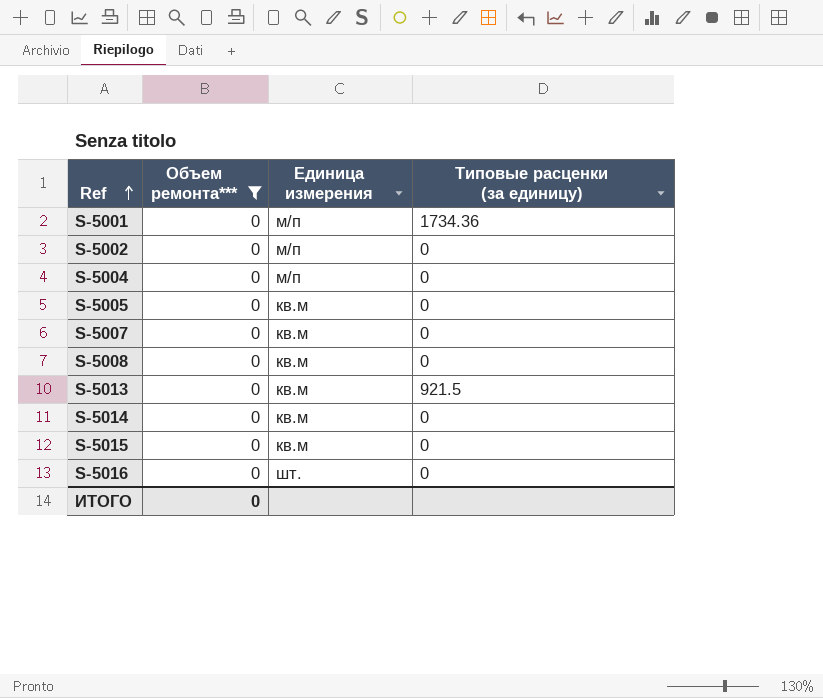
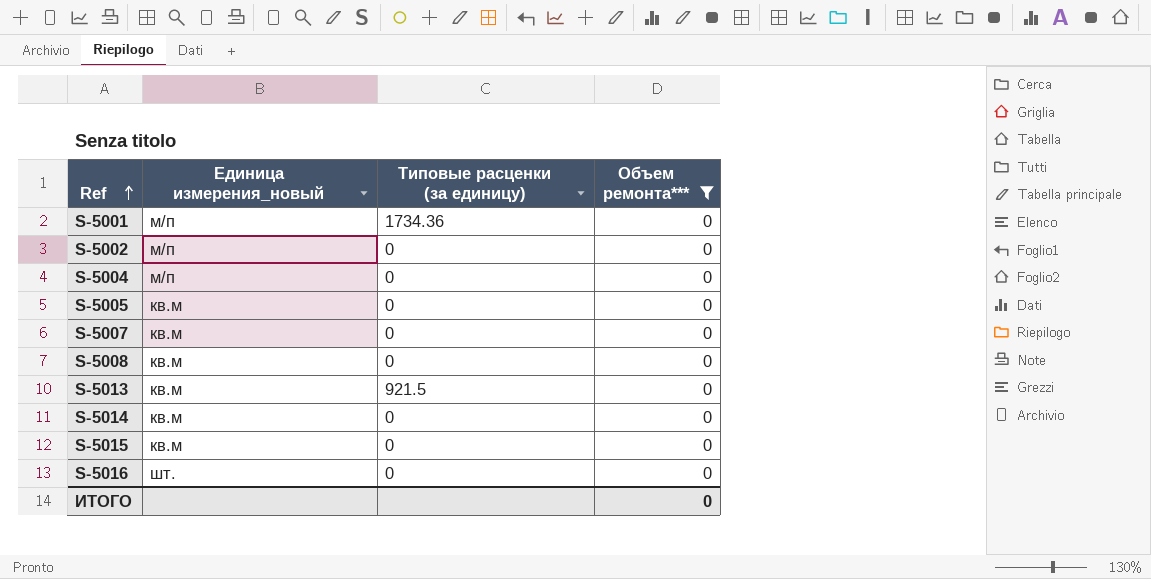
column name: Единица измерения -> Единица измерения_новый
column Объем ремонта*** | position: 2 -> 4

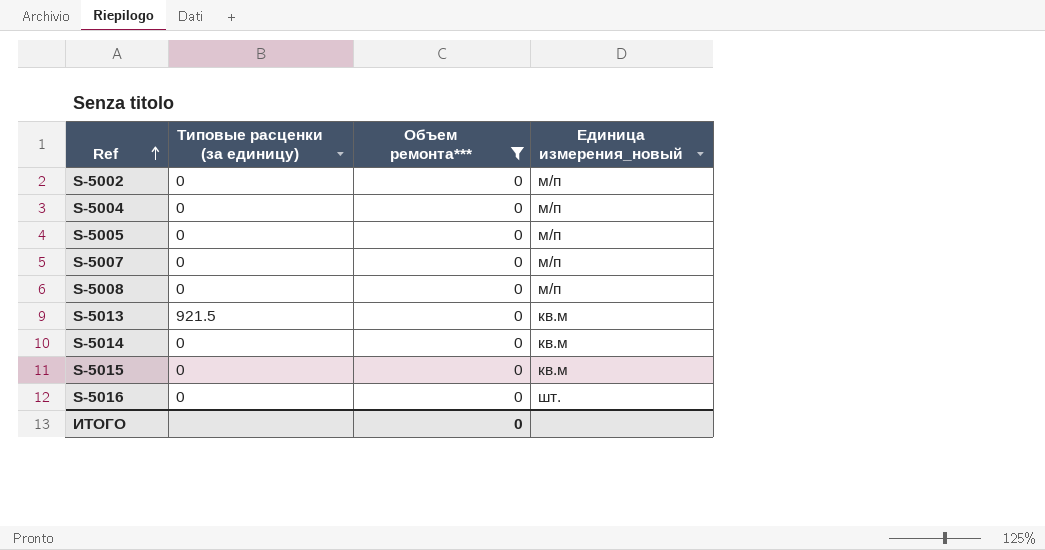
column Единица измерения_новый | position: 2 -> 4
row S-5001: м/п | 1734.36 | 0 -> none
S-5005 | Единица измерения_новый: кв.м -> м/п
S-5007 | Единица измерения_новый: кв.м -> м/п
S-5008 | Единица измерения_новый: кв.м -> м/п

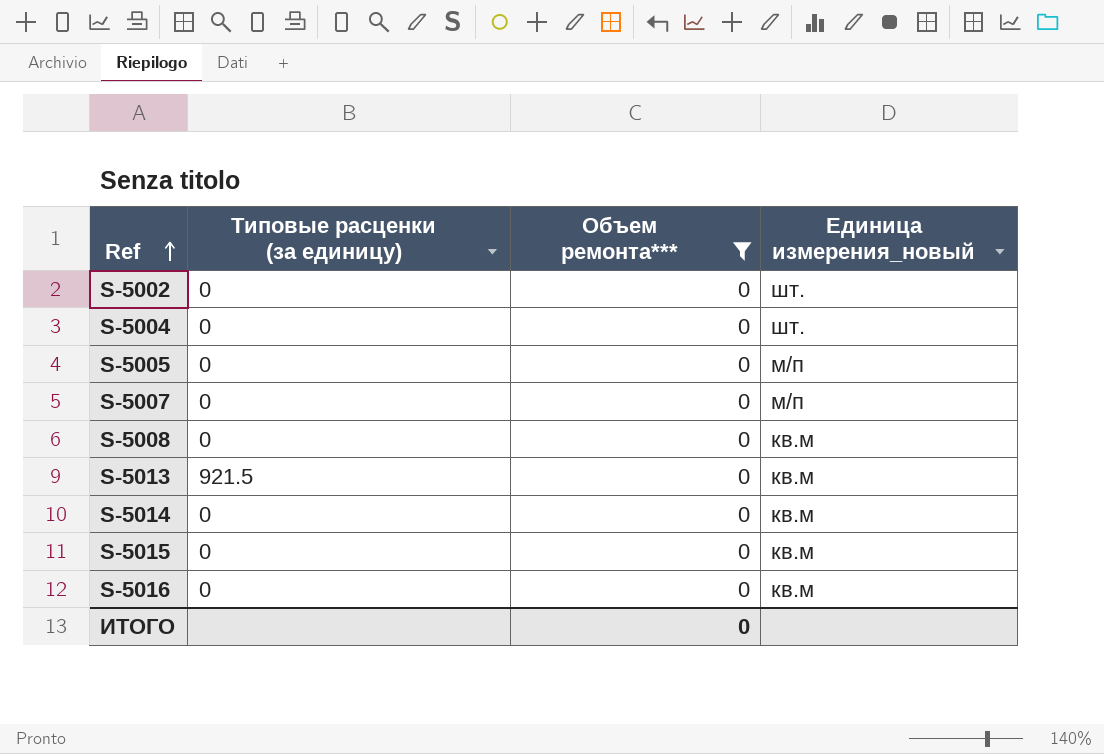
S-5002 | Единица измерения_новый: м/п -> шт.
S-5004 | Единица измерения_новый: м/п -> шт.
S-5008 | Единица измерения_новый: м/п -> кв.м
S-5016 | Единица измерения_новый: шт. -> кв.м

